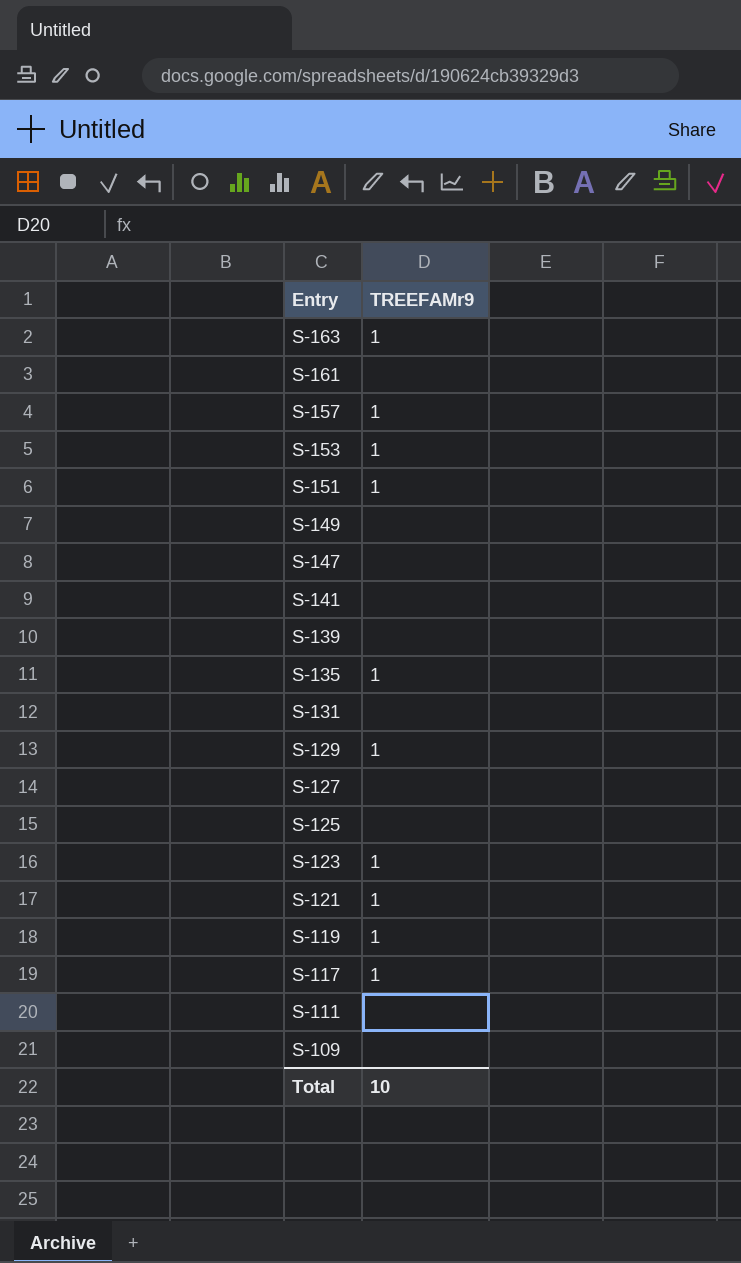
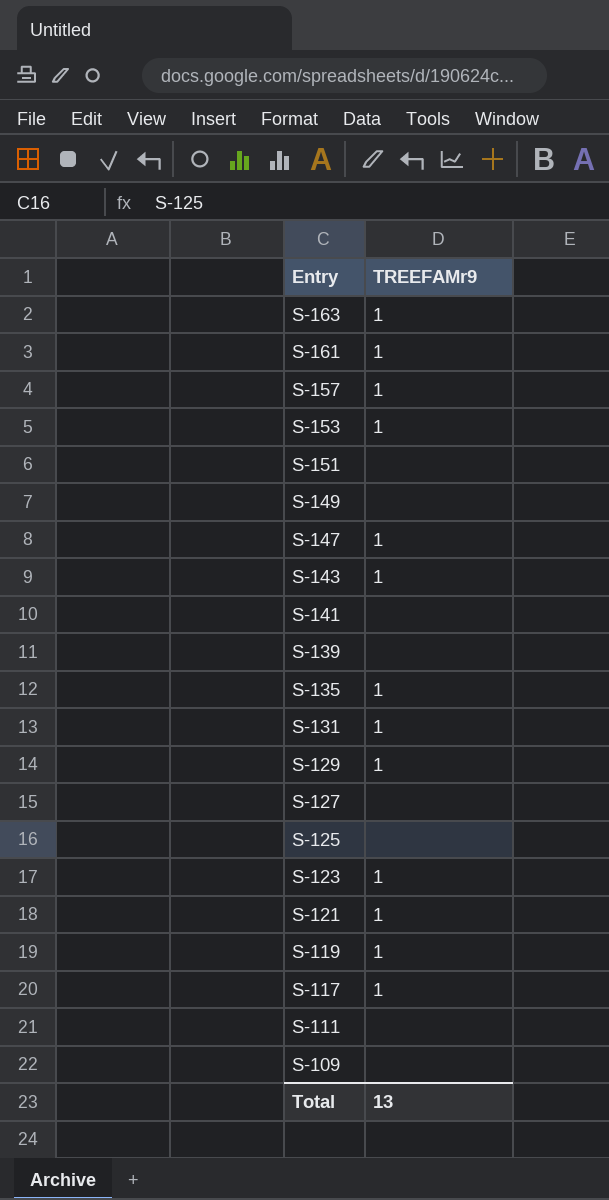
S-161 | TREEFAMr9: none -> 1
S-151 | TREEFAMr9: 1 -> none
S-147 | TREEFAMr9: none -> 1
row S-143: none -> 1
S-131 | TREEFAMr9: none -> 1
Total | TREEFAMr9: 10 -> 13

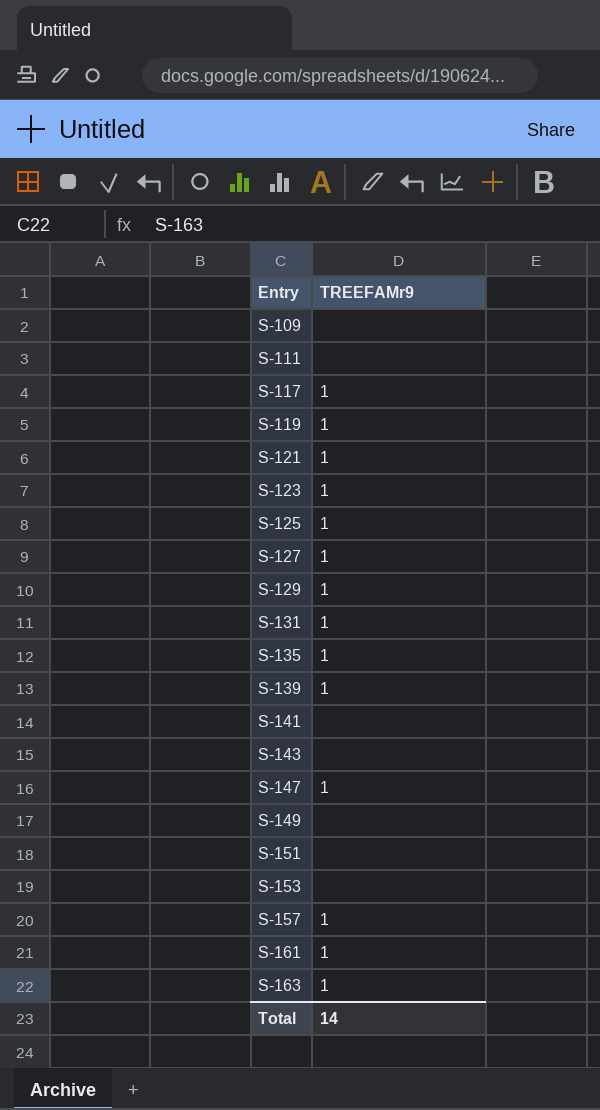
row order: Entry descending -> Entry ascending
S-125 | TREEFAMr9: none -> 1
S-127 | TREEFAMr9: none -> 1
S-139 | TREEFAMr9: none -> 1
S-143 | TREEFAMr9: 1 -> none
S-153 | TREEFAMr9: 1 -> none
Total | TREEFAMr9: 13 -> 14

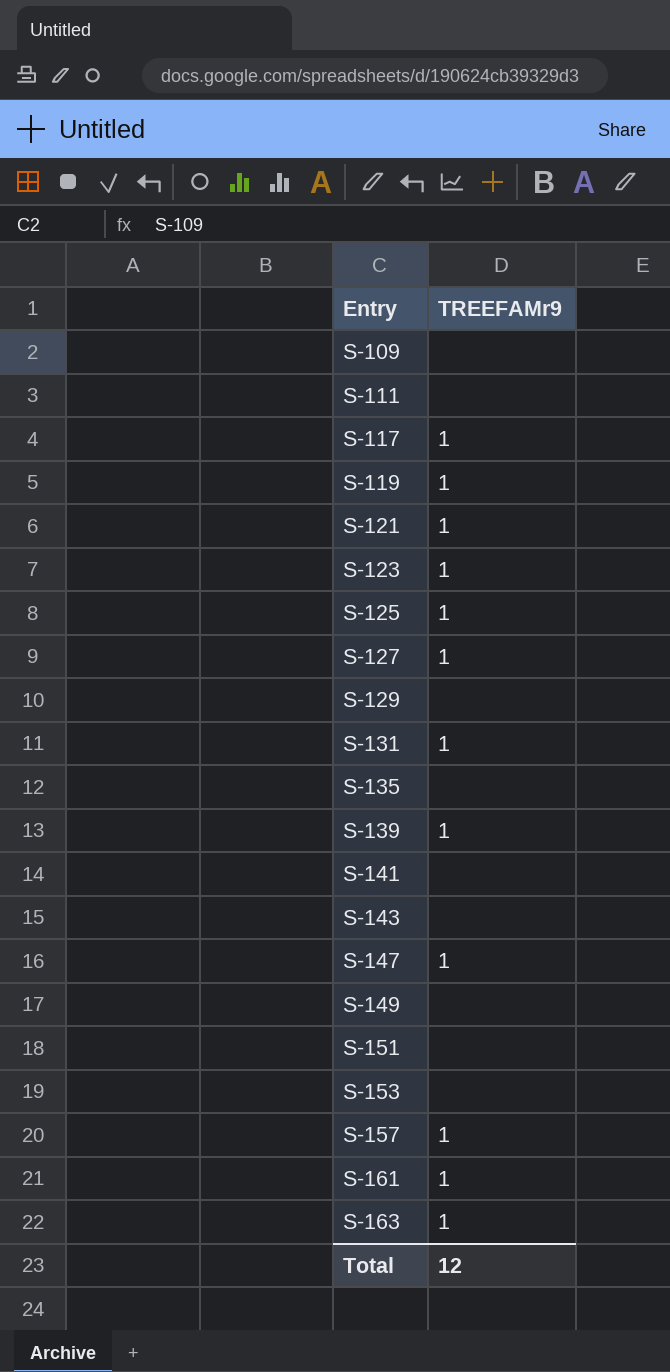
S-129 | TREEFAMr9: 1 -> none
S-135 | TREEFAMr9: 1 -> none
Total | TREEFAMr9: 14 -> 12

